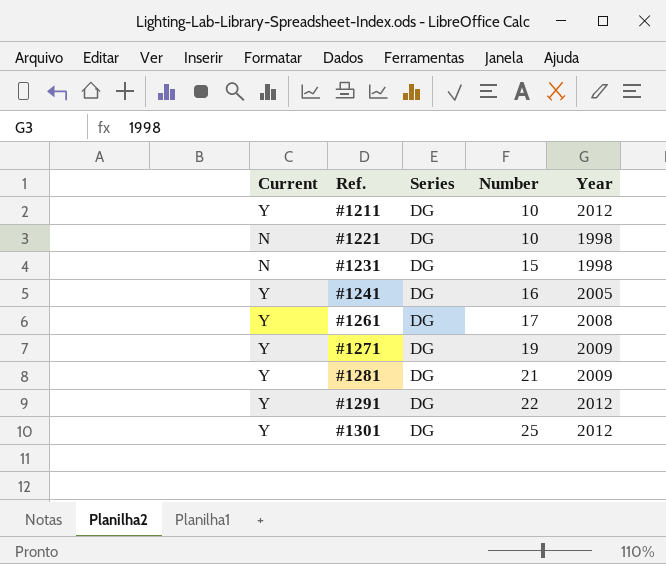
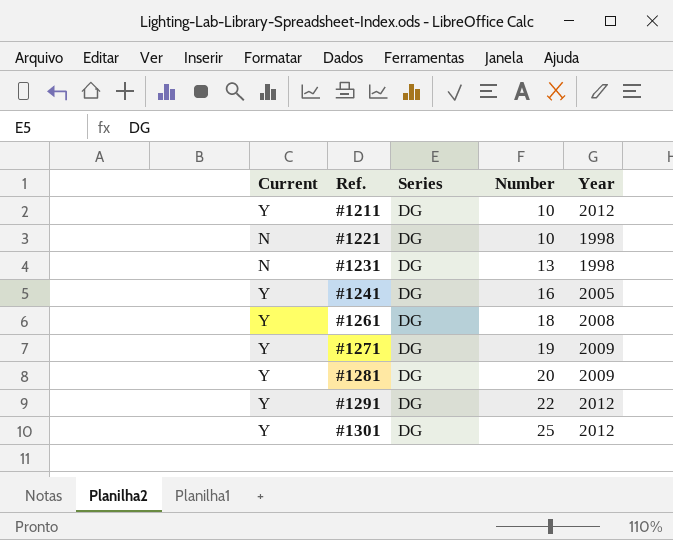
#1231 | Number: 15 -> 13
#1261 | Number: 17 -> 18
#1281 | Number: 21 -> 20

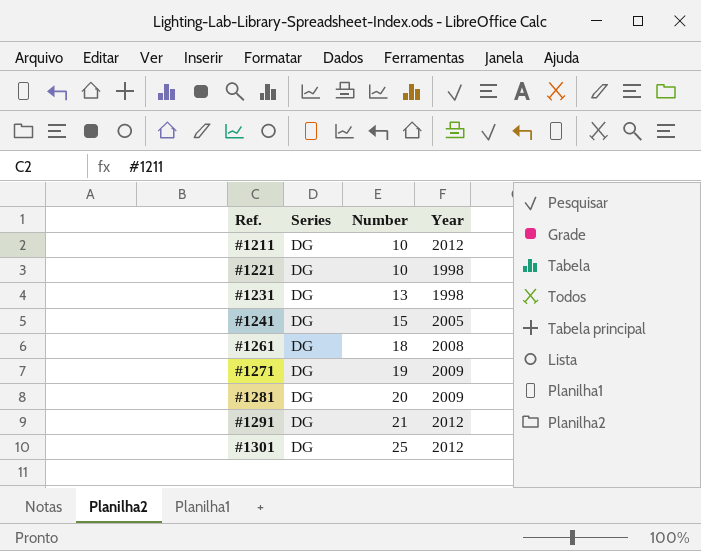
column Current | position: 1 -> none
#1241 | Number: 16 -> 15
#1291 | Number: 22 -> 21

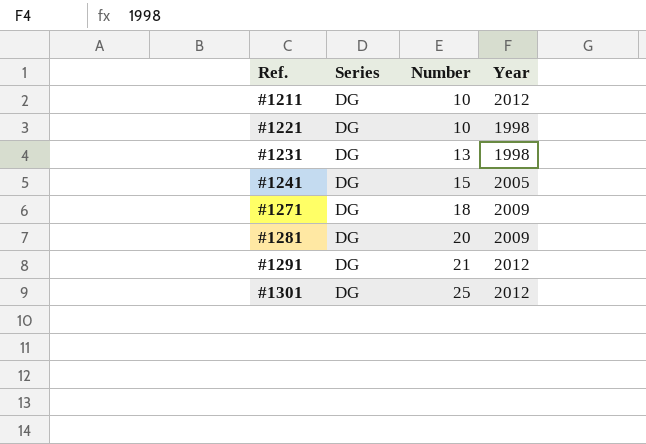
row #1261: DG | 18 | 2008 -> none
#1271 | Number: 19 -> 18

